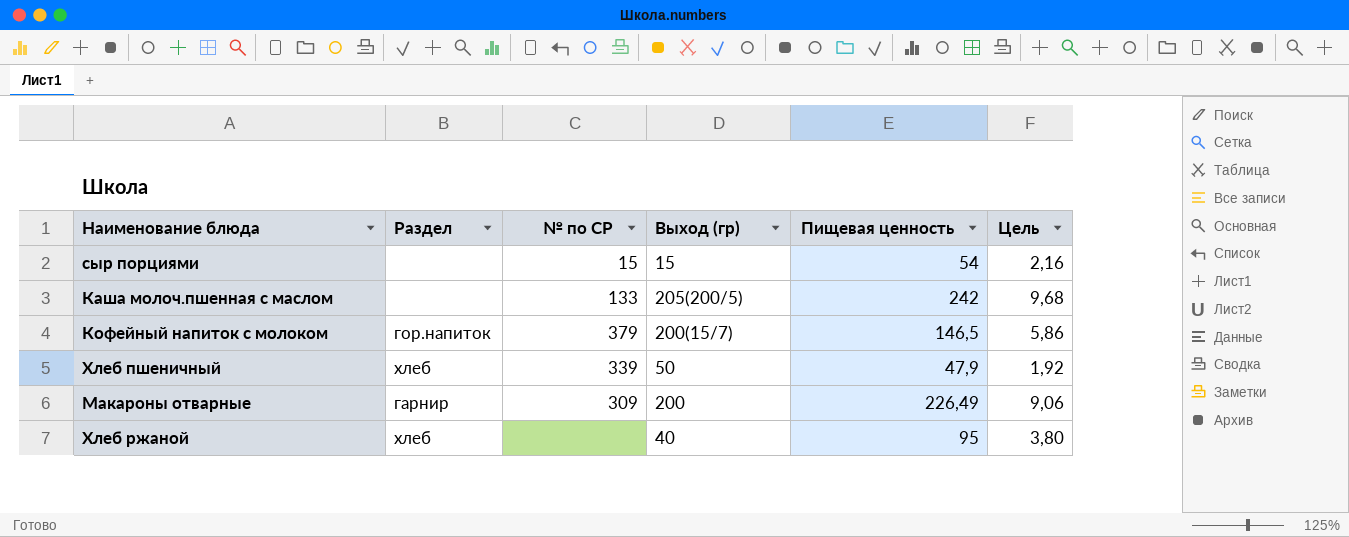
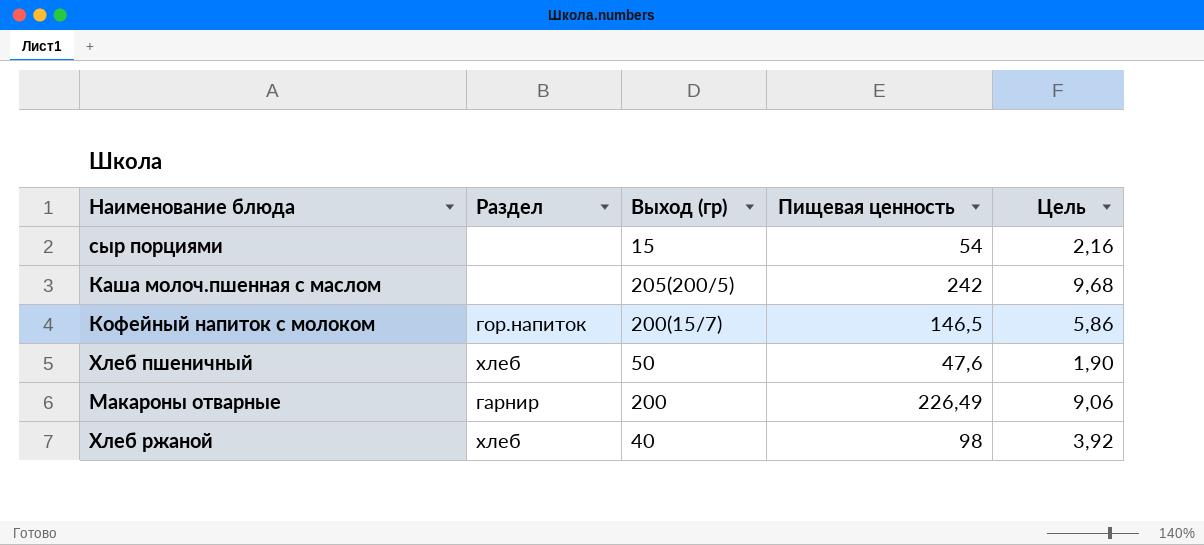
column № по СР | position: 3 -> none
Хлеб пшеничный | Пищевая ценность: 47,9 -> 47,6
Хлеб пшеничный | Цель: 1,92 -> 1,90
Хлеб ржаной | Пищевая ценность: 95 -> 98
Хлеб ржаной | Цель: 3,80 -> 3,92

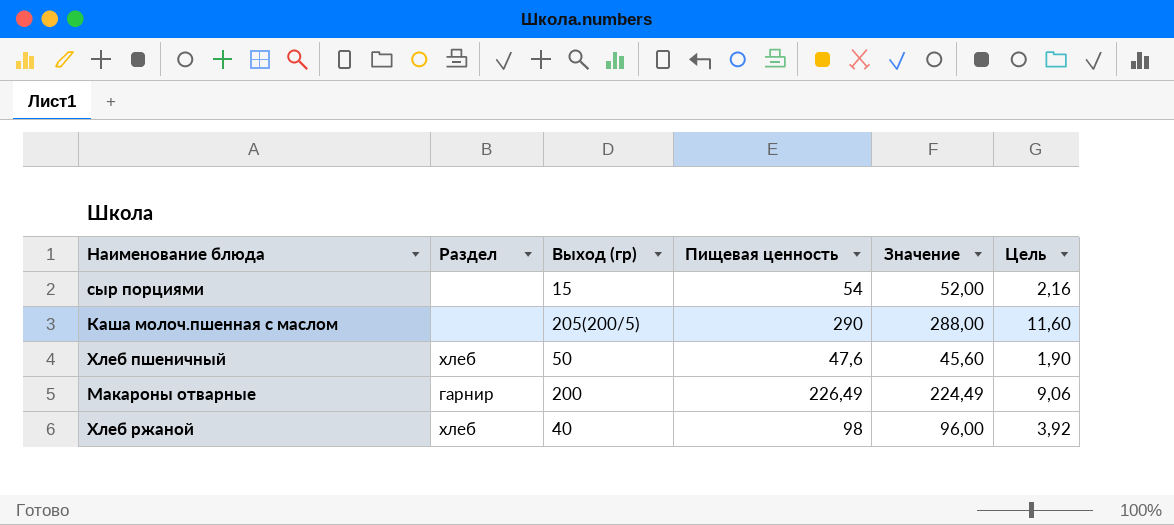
column Значение | formula: none -> [Пищевая ценность] - 2
row Кофейный напиток с молоком: гор.напиток | 200(15/7) | 146,5 | 5,86 -> none
Каша молоч.пшенная с маслом | Пищевая ценность: 242 -> 290
Каша молоч.пшенная с маслом | Цель: 9,68 -> 11,60

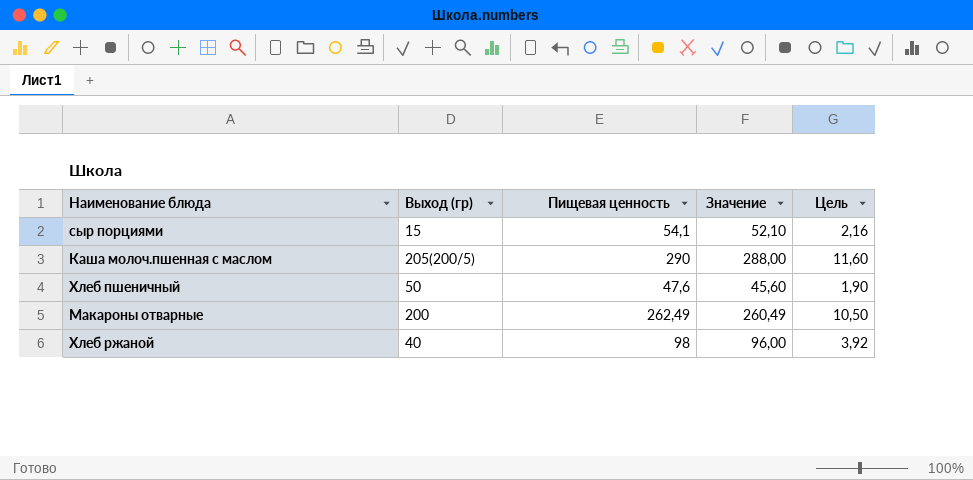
column Раздел | position: 2 -> none
сыр порциями | Пищевая ценность: 54 -> 54,1
сыр порциями | Значение: 52,00 -> 52,10
Макароны отварные | Пищевая ценность: 226,49 -> 262,49
Макароны отварные | Значение: 224,49 -> 260,49
Макароны отварные | Цель: 9,06 -> 10,50

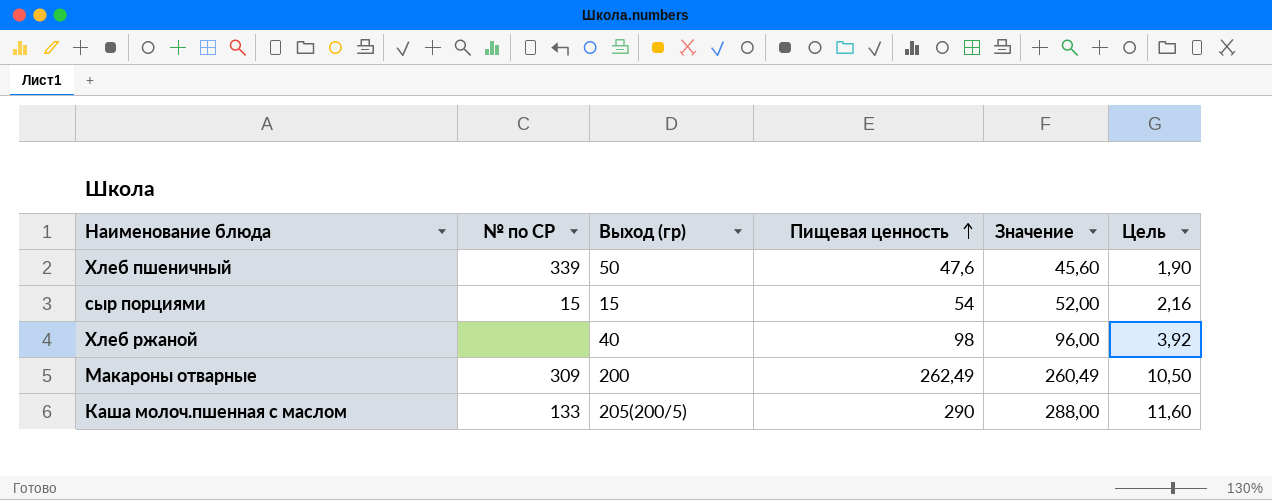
row order: none -> Пищевая ценность ascending
column № по СР | position: none -> 2
сыр порциями | Пищевая ценность: 54,1 -> 54
сыр порциями | Значение: 52,10 -> 52,00

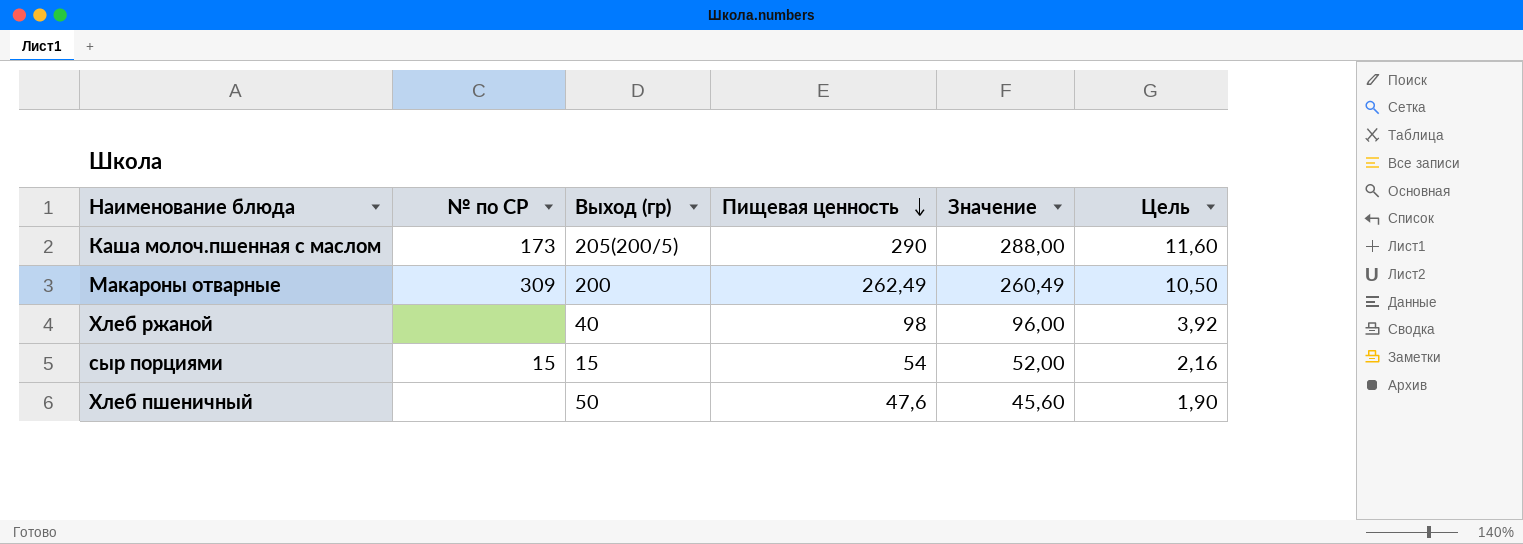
row order: Пищевая ценность ascending -> Пищевая ценность descending
Каша молоч.пшенная с маслом | № по СР: 133 -> 173
Хлеб пшеничный | № по СР: 339 -> none

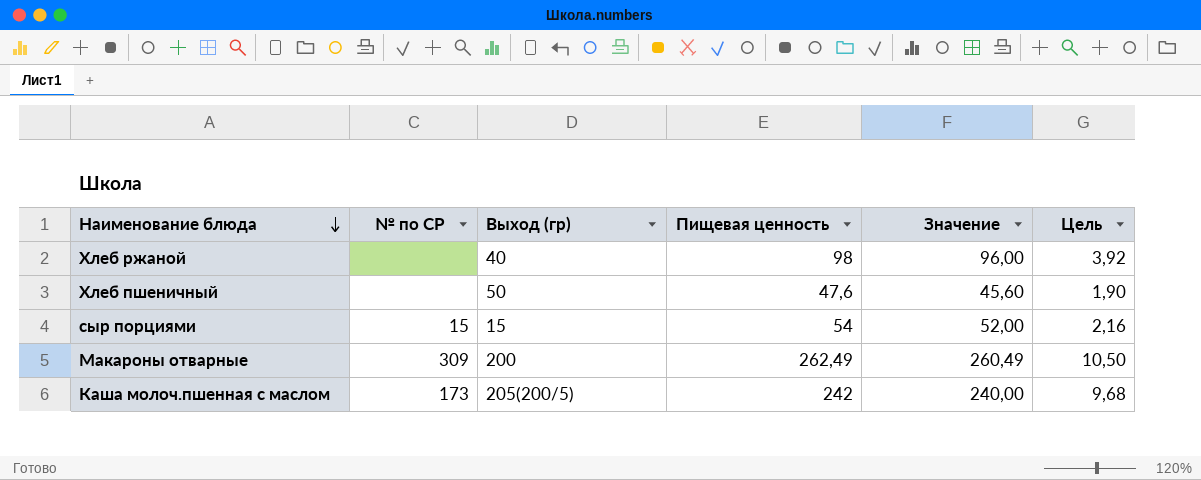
row order: Пищевая ценность descending -> Наименование блюда descending
Каша молоч.пшенная с маслом | Пищевая ценность: 290 -> 242
Каша молоч.пшенная с маслом | Значение: 288,00 -> 240,00
Каша молоч.пшенная с маслом | Цель: 11,60 -> 9,68

